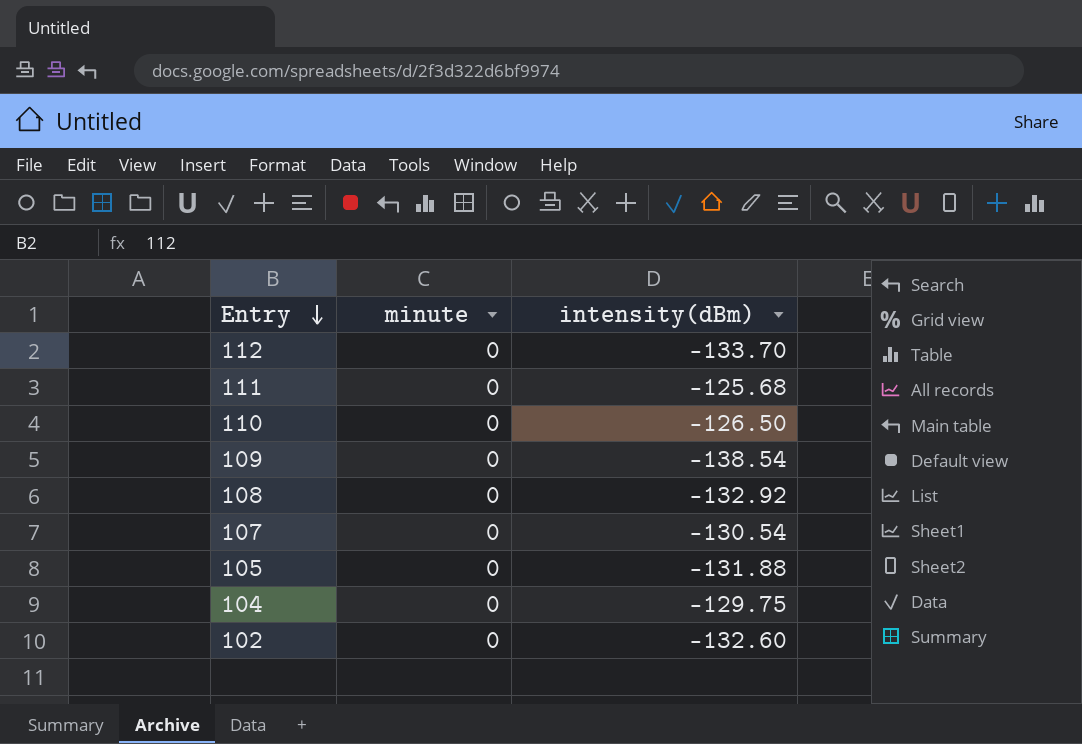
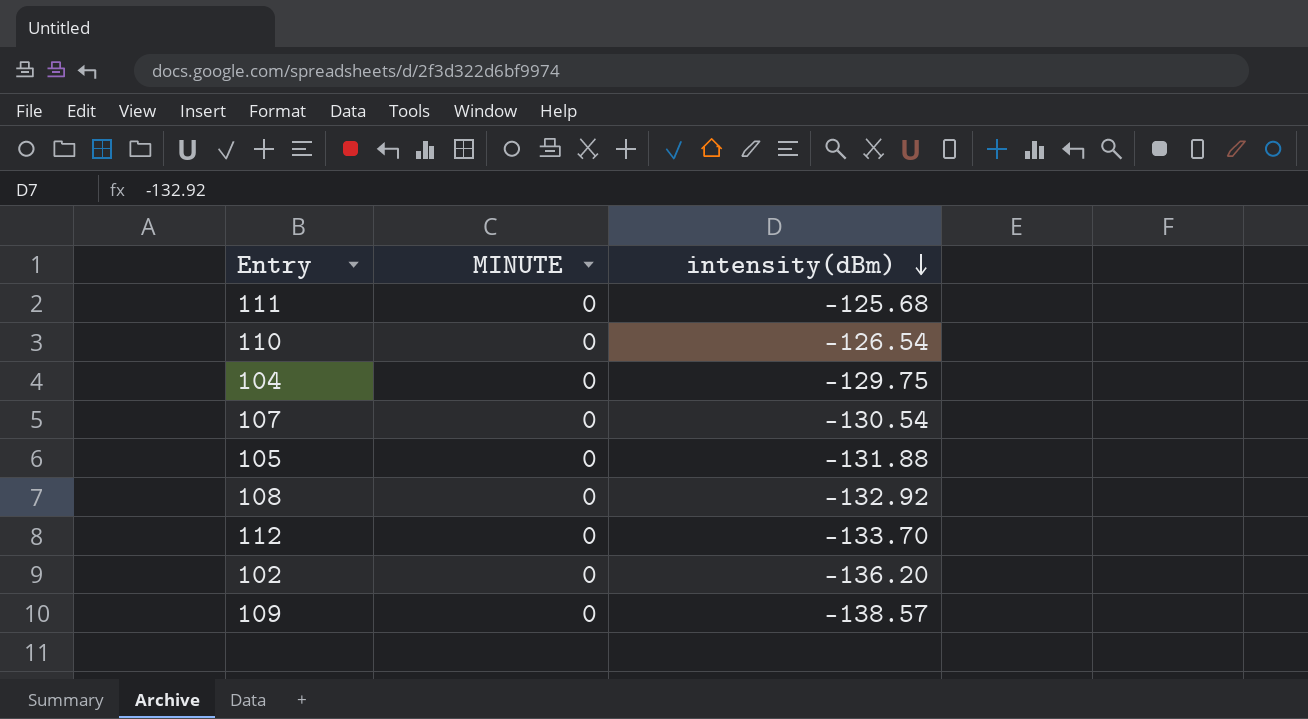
row order: Entry descending -> intensity(dBm) descending
column name: minute -> MINUTE
110 | intensity(dBm): -126.50 -> -126.54
102 | intensity(dBm): -132.60 -> -136.20
109 | intensity(dBm): -138.54 -> -138.57

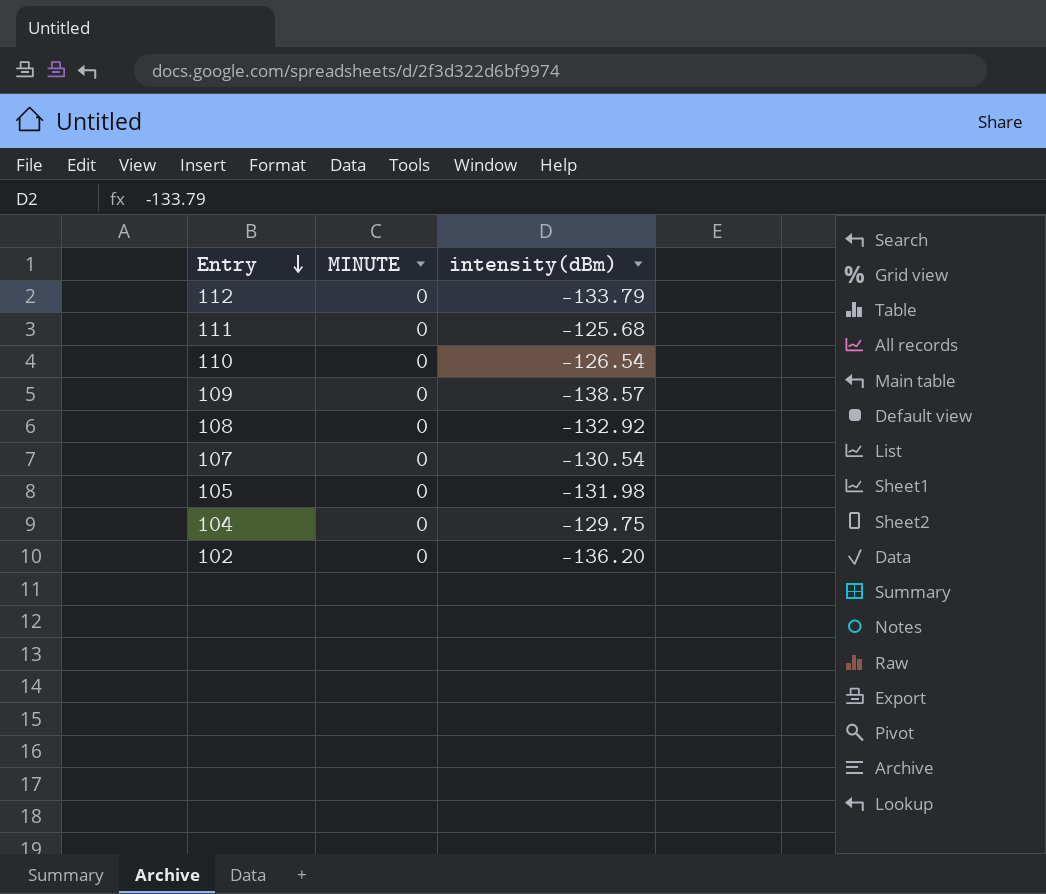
row order: intensity(dBm) descending -> Entry descending
112 | intensity(dBm): -133.70 -> -133.79
105 | intensity(dBm): -131.88 -> -131.98

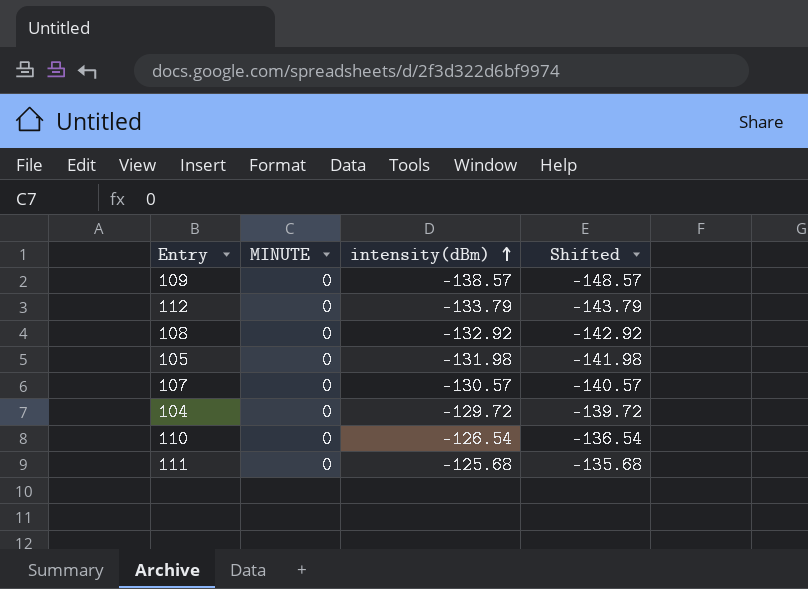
row order: Entry descending -> intensity(dBm) ascending
column Shifted | formula: none -> [intensity(dBm)] - 10
row 102: 0 | -136.20 -> none
107 | intensity(dBm): -130.54 -> -130.57
104 | intensity(dBm): -129.75 -> -129.72

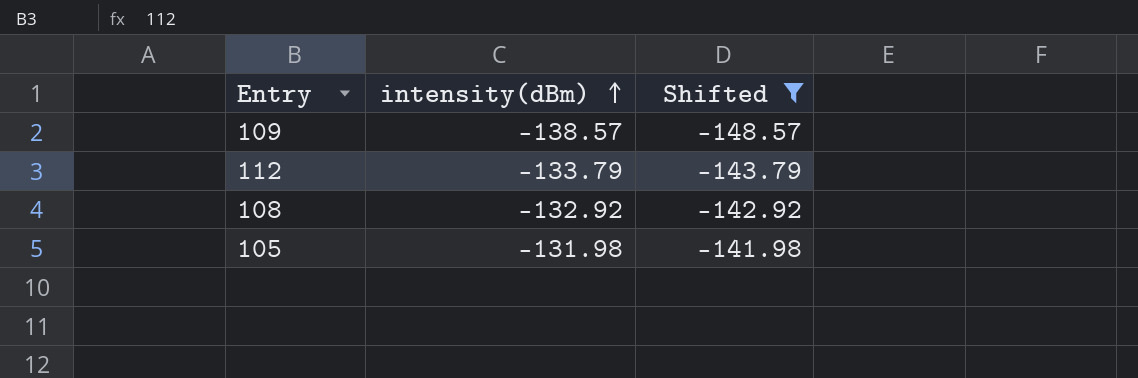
filter: none -> Shifted <= -141.98
column MINUTE | position: 2 -> none

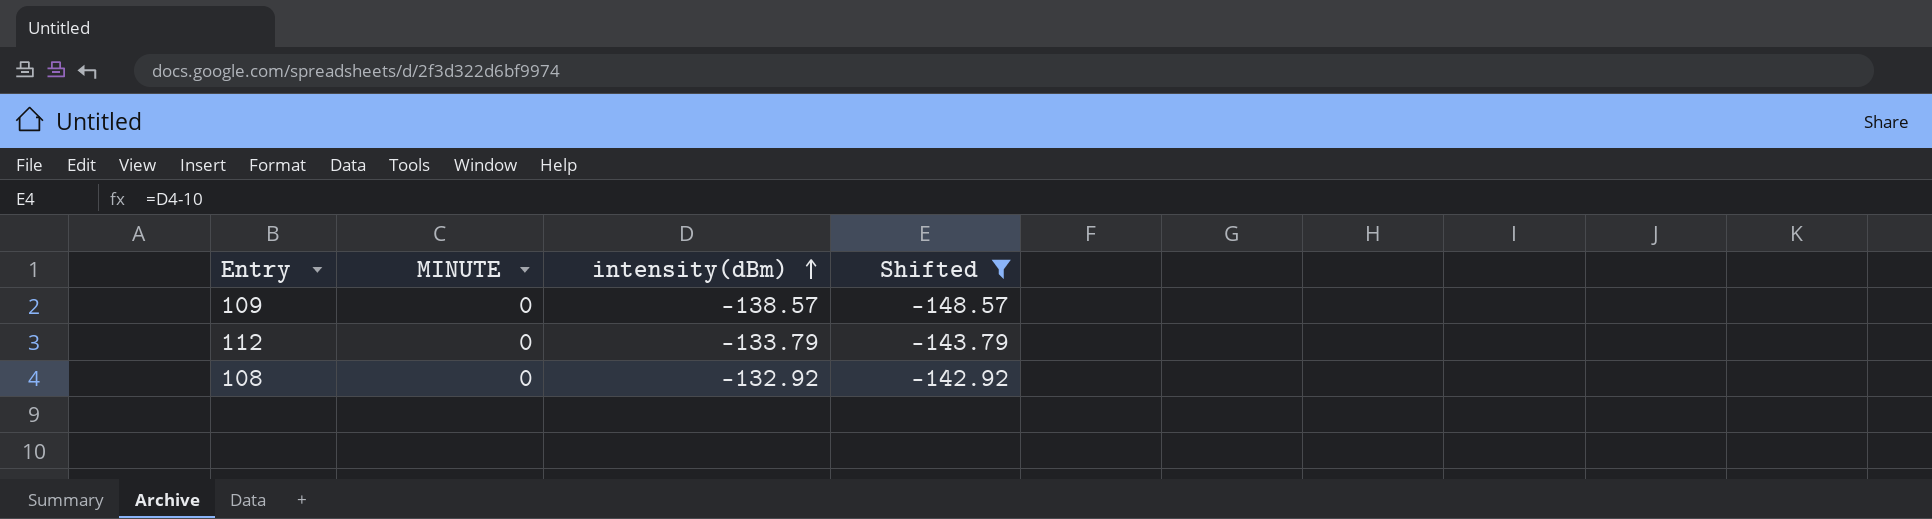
column MINUTE | position: none -> 2
row 105: -131.98 | -141.98 -> none

